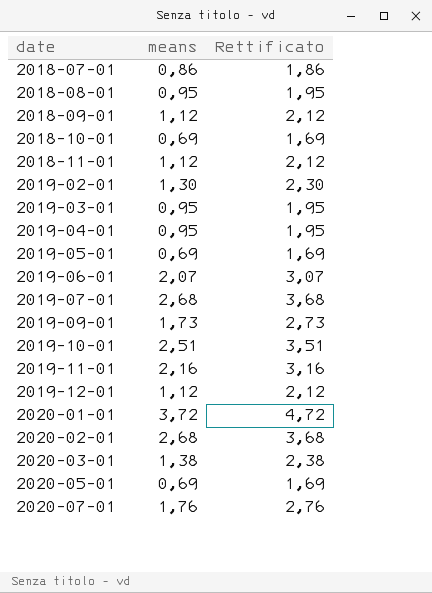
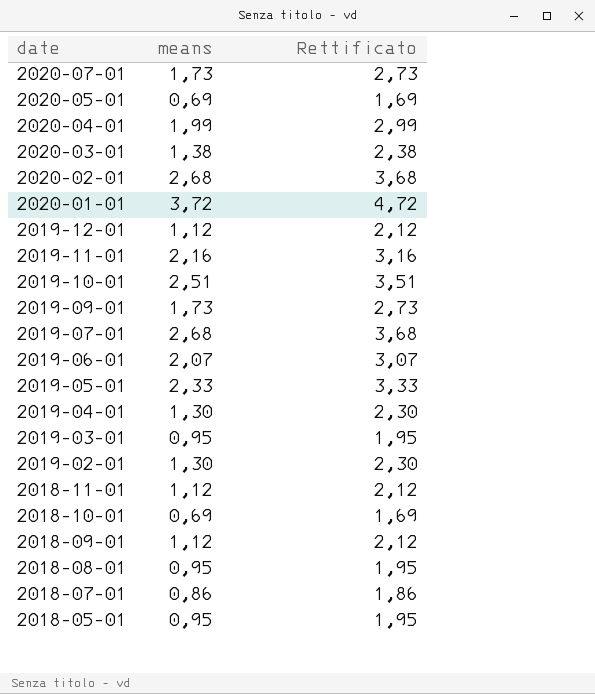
row order: date ascending -> date descending
2020-07-01 | means: 1,76 -> 1,73
2020-07-01 | Rettificato: 2,76 -> 2,73
row 2020-04-01: none -> 1,99 | 2,99
2019-05-01 | means: 0,69 -> 2,33
2019-05-01 | Rettificato: 1,69 -> 3,33
2019-04-01 | means: 0,95 -> 1,30
2019-04-01 | Rettificato: 1,95 -> 2,30
row 2018-05-01: none -> 0,95 | 1,95

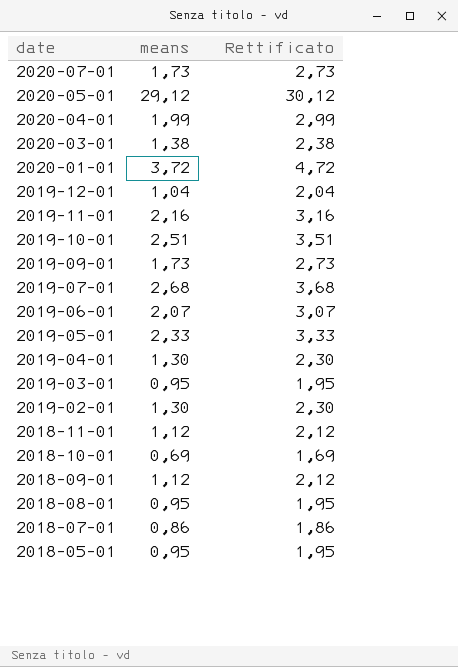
row 2020-02-01: 2,68 | 3,68 -> none
2020-05-01 | means: 0,69 -> 29,12
2020-05-01 | Rettificato: 1,69 -> 30,12
2019-12-01 | means: 1,12 -> 1,04
2019-12-01 | Rettificato: 2,12 -> 2,04

